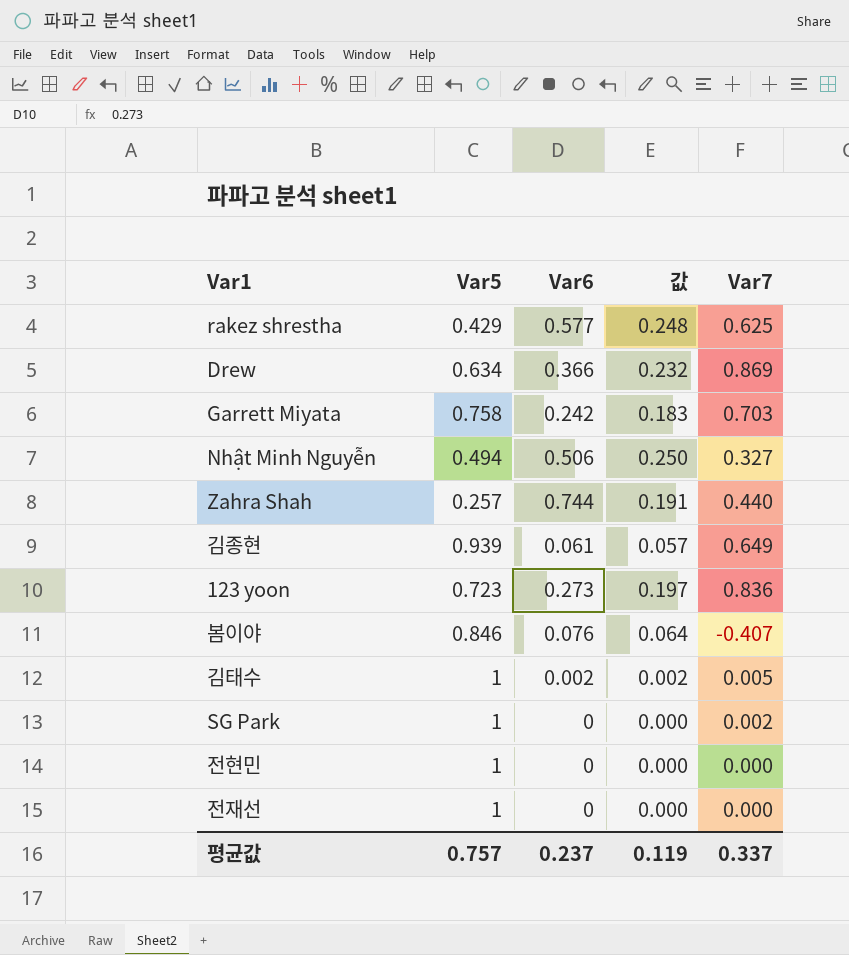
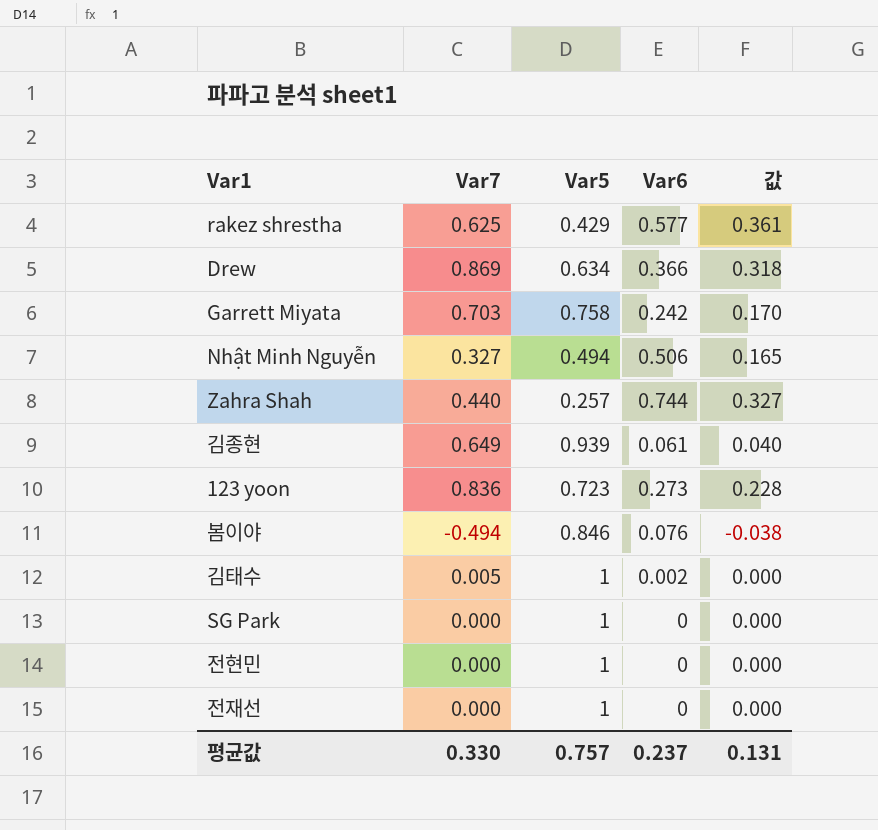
column Var7 | position: 5 -> 2
column 값 | formula: [Var5] * [Var6] -> [Var7] * [Var6]
봄이야 | Var7: -0.407 -> -0.494
SG Park | Var7: 0.002 -> 0.000
평균값 | Var7: 0.337 -> 0.330
평균값 | 값: 0.119 -> 0.131

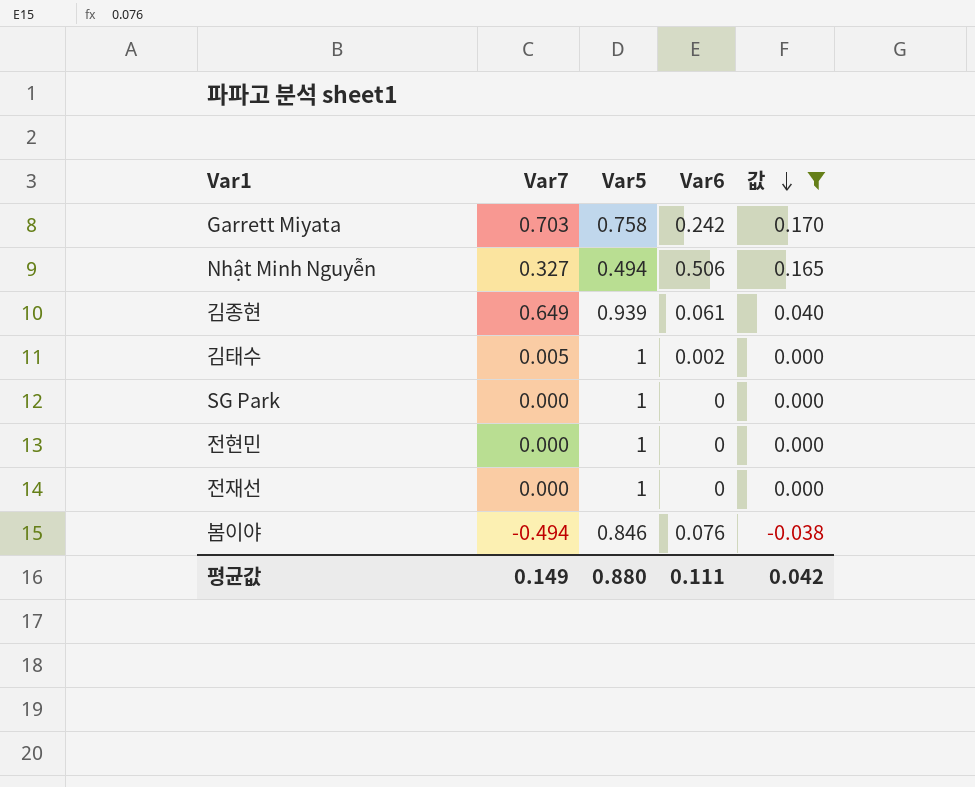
filter: none -> 값 <= 0.170
row order: none -> 값 descending
평균값 | Var7: 0.330 -> 0.149
평균값 | Var5: 0.757 -> 0.880
평균값 | Var6: 0.237 -> 0.111
평균값 | 값: 0.131 -> 0.042

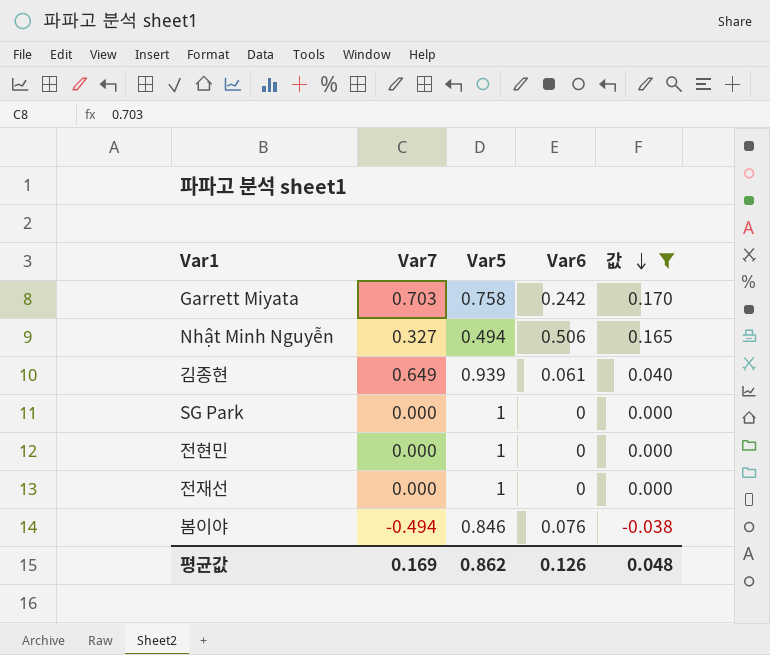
row 김태수: 0.005 | 1 | 0.002 | 0.000 -> none
평균값 | Var7: 0.149 -> 0.169
평균값 | Var5: 0.880 -> 0.862
평균값 | Var6: 0.111 -> 0.126
평균값 | 값: 0.042 -> 0.048

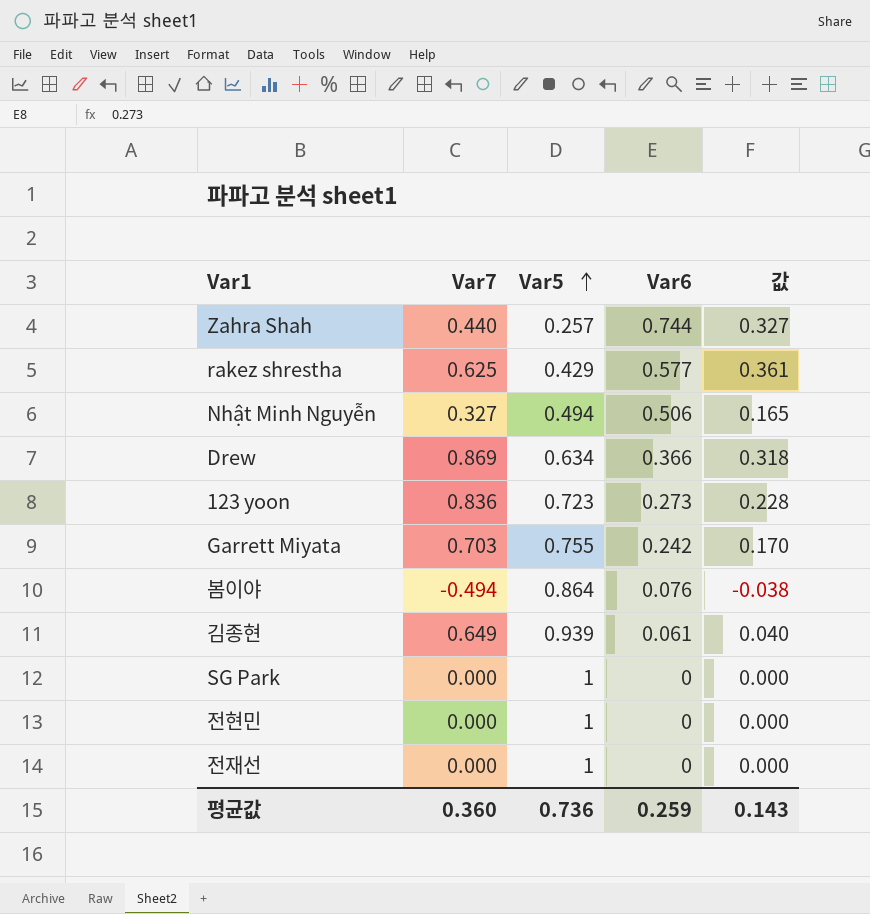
filter: 값 <= 0.170 -> none
row order: 값 descending -> Var5 ascending
Garrett Miyata | Var5: 0.758 -> 0.755
봄이야 | Var5: 0.846 -> 0.864
평균값 | Var7: 0.169 -> 0.360
평균값 | Var5: 0.862 -> 0.736
평균값 | Var6: 0.126 -> 0.259
평균값 | 값: 0.048 -> 0.143

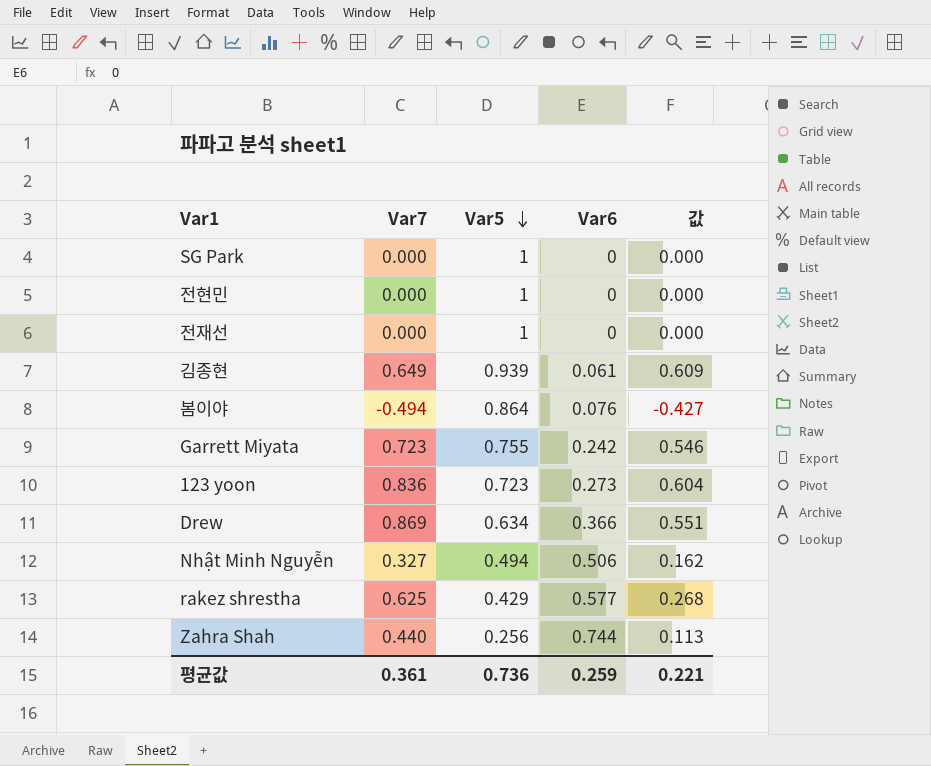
row order: Var5 ascending -> Var5 descending
column 값 | formula: [Var7] * [Var6] -> [Var7] * [Var5]
Garrett Miyata | Var7: 0.703 -> 0.723
Zahra Shah | Var5: 0.257 -> 0.256
평균값 | Var7: 0.360 -> 0.361
평균값 | 값: 0.143 -> 0.221

